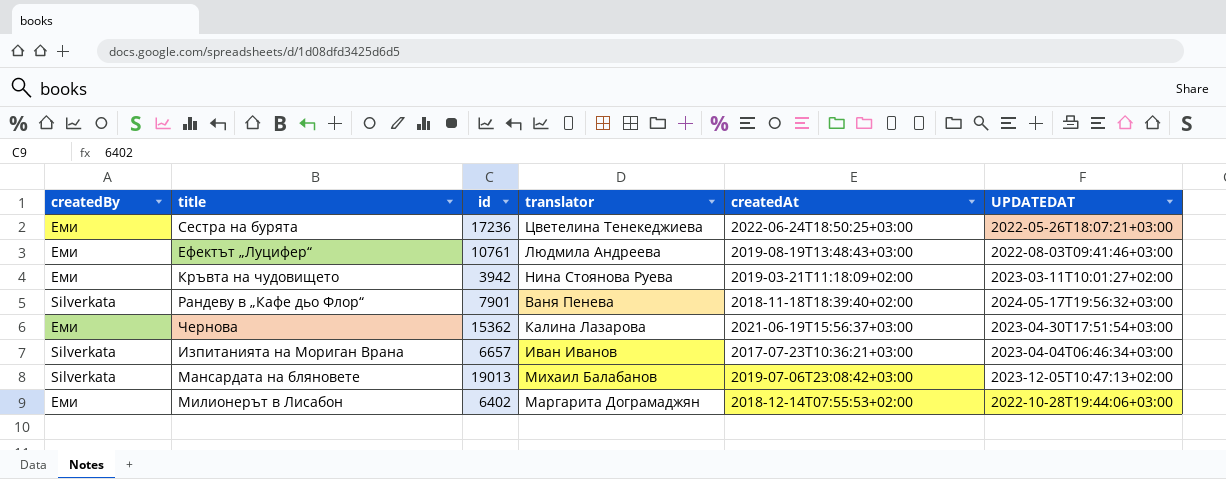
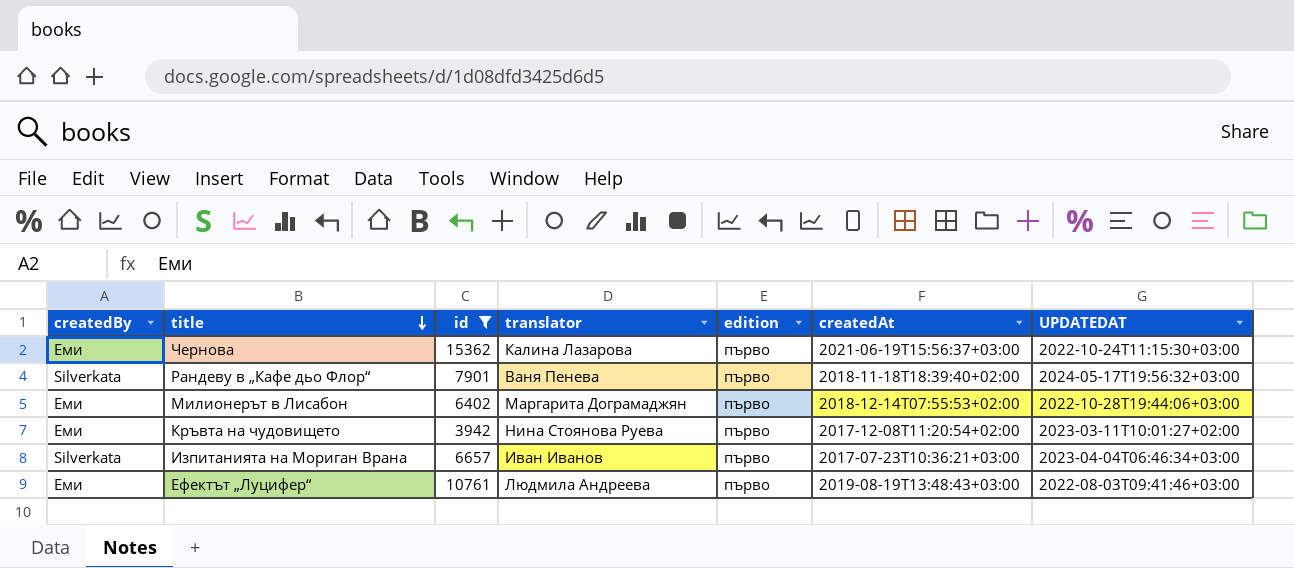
filter: none -> id <= 15362
row order: none -> title descending
column edition | position: none -> 5
Чернова | UPDATEDAT: 2023-04-30T17:51:54+03:00 -> 2022-10-24T11:15:30+03:00
Кръвта на чудовището | createdAt: 2019-03-21T11:18:09+02:00 -> 2017-12-08T11:20:54+02:00

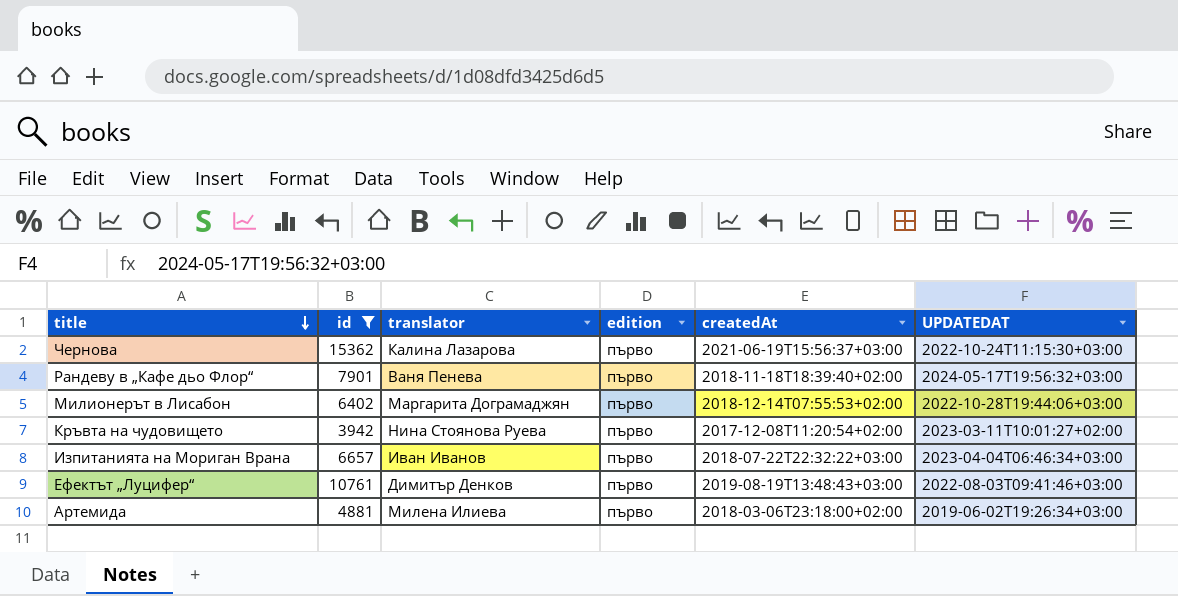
column createdBy | position: 1 -> none
Изпитанията на Мориган Врана | createdAt: 2017-07-23T10:36:21+03:00 -> 2018-07-22T22:32:22+03:00
Ефектът „Луцифер“ | translator: Людмила Андреева -> Димитър Денков
row Артемида: none -> 4881 | Милена Илиева | първо | 2018-03-06T23:18:00+02:00 | 2019-06-02T19:26:34+03:00

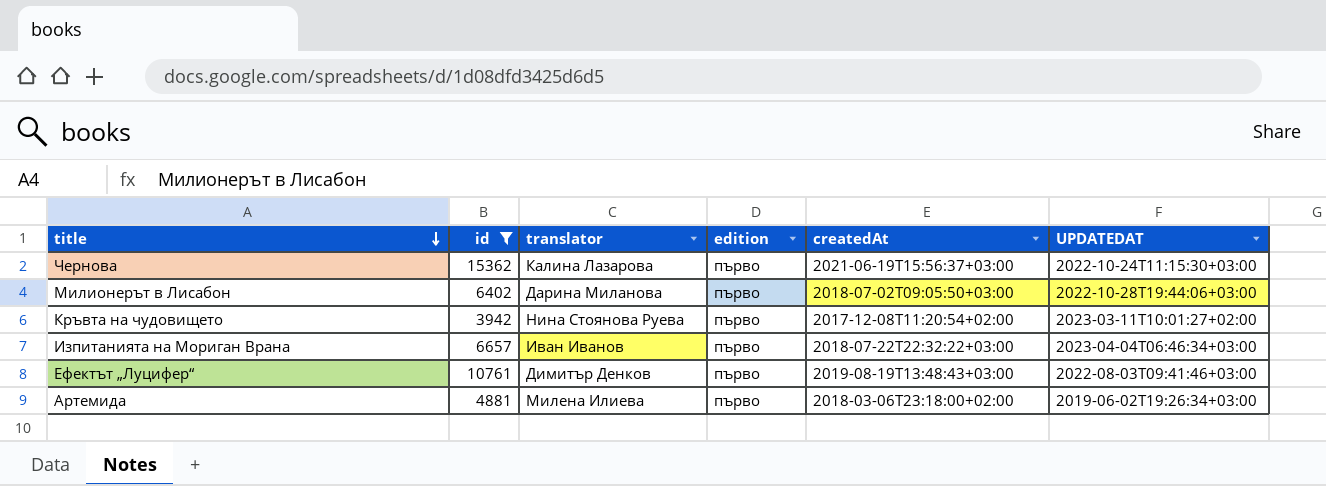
row Рандеву в „Кафе дьо Флор“: 7901 | Ваня Пенева | първо | 2018-11-18T18:39:40+02:00 | 2024-05-17T19:56:32+03:00 -> none
Милионерът в Лисабон | translator: Маргарита Дограмаджян -> Дарина Миланова
Милионерът в Лисабон | createdAt: 2018-12-14T07:55:53+02:00 -> 2018-07-02T09:05:50+03:00

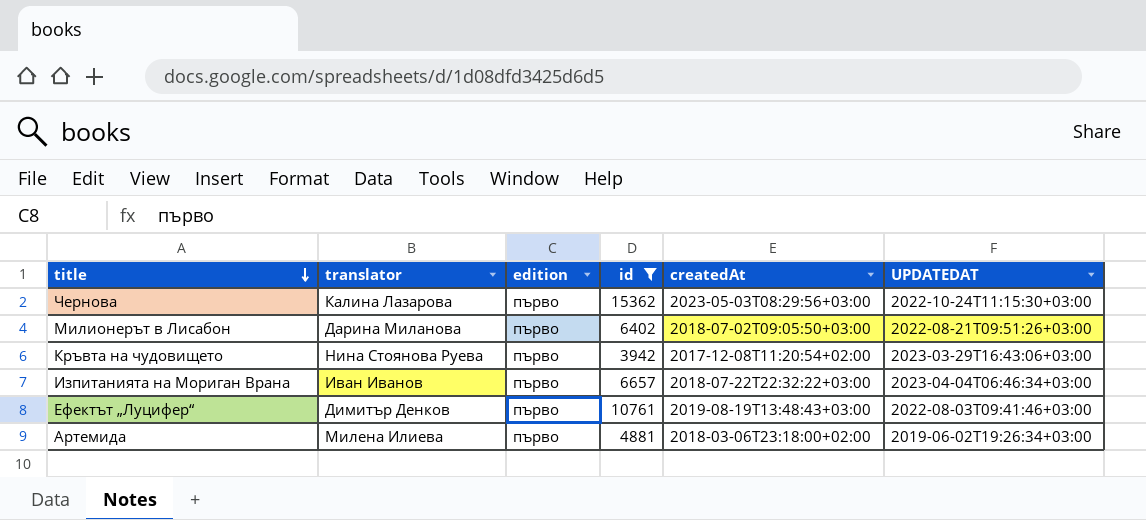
column id | position: 2 -> 4
Чернова | createdAt: 2021-06-19T15:56:37+03:00 -> 2023-05-03T08:29:56+03:00
Милионерът в Лисабон | UPDATEDAT: 2022-10-28T19:44:06+03:00 -> 2022-08-21T09:51:26+03:00
Кръвта на чудовището | UPDATEDAT: 2023-03-11T10:01:27+02:00 -> 2023-03-29T16:43:06+03:00

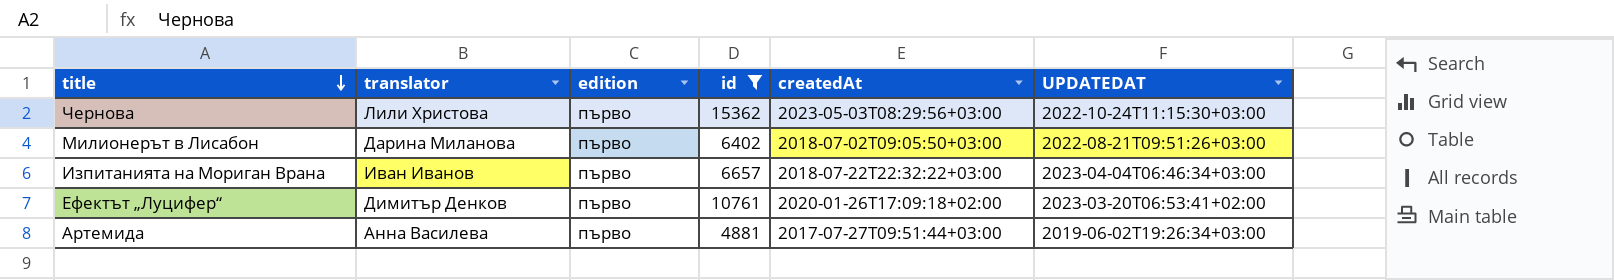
row Кръвта на чудовището: Нина Стоянова Руева | първо | 3942 | 2017-12-08T11:20:54+02:00 | 2023-03-29T16:43:06+03:00 -> none
Чернова | translator: Калина Лазарова -> Лили Христова
Ефектът „Луцифер“ | createdAt: 2019-08-19T13:48:43+03:00 -> 2020-01-26T17:09:18+02:00
Ефектът „Луцифер“ | UPDATEDAT: 2022-08-03T09:41:46+03:00 -> 2023-03-20T06:53:41+02:00
Артемида | translator: Милена Илиева -> Анна Василева
Артемида | createdAt: 2018-03-06T23:18:00+02:00 -> 2017-07-27T09:51:44+03:00

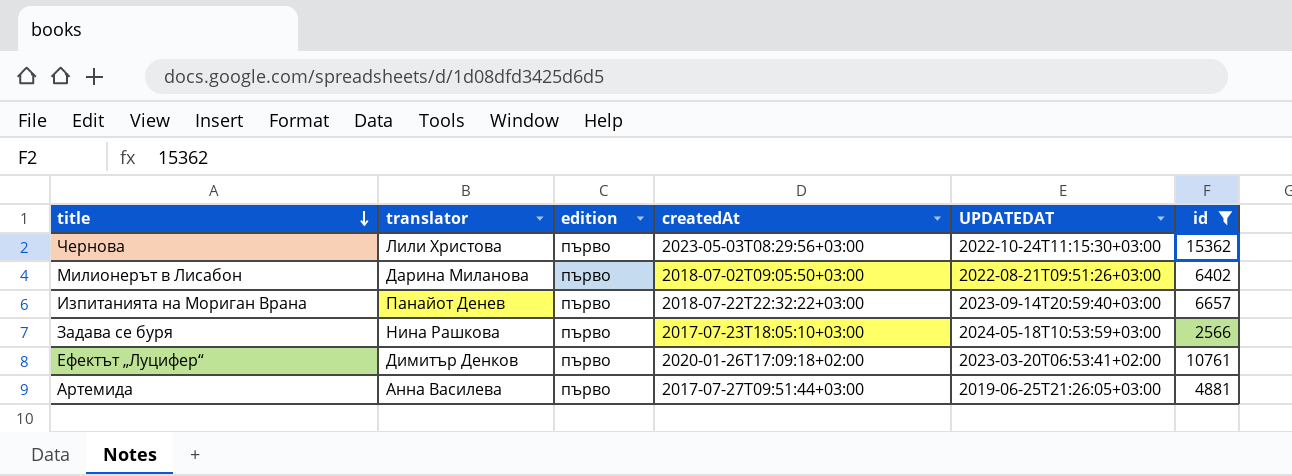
column id | position: 4 -> 6
Изпитанията на Мориган Врана | translator: Иван Иванов -> Панайот Денев
Изпитанията на Мориган Врана | UPDATEDAT: 2023-04-04T06:46:34+03:00 -> 2023-09-14T20:59:40+03:00
row Задава се буря: none -> Нина Рашкова | първо | 2017-07-23T18:05:10+03:00 | 2024-05-18T10:53:59+03:00 | 2566
Артемида | UPDATEDAT: 2019-06-02T19:26:34+03:00 -> 2019-06-25T21:26:05+03:00

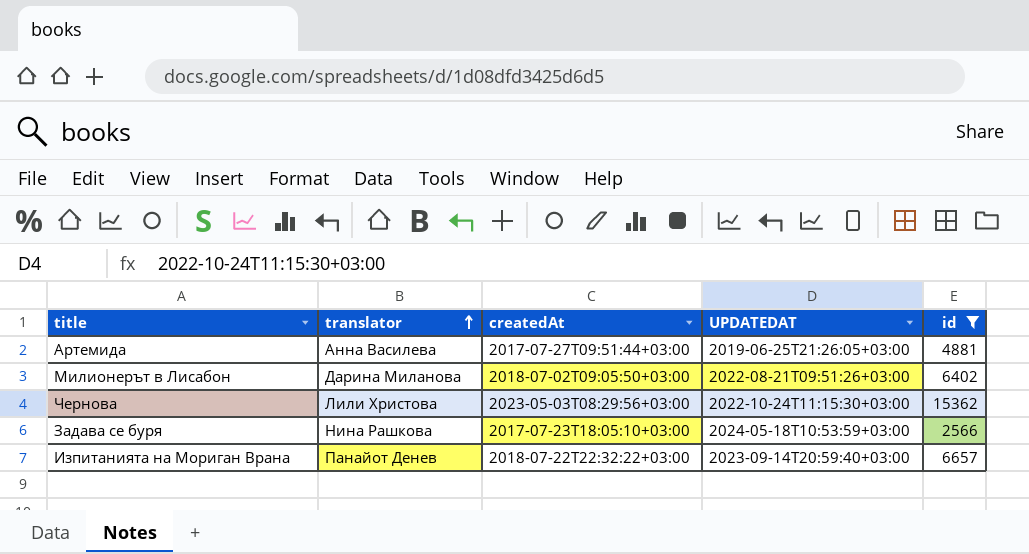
row order: title descending -> translator ascending
column edition | position: 3 -> none
row Ефектът „Луцифер“: Димитър Денков | първо | 2020-01-26T17:09:18+02:00 | 2023-03-20T06:53:41+02:00 | 10761 -> none

